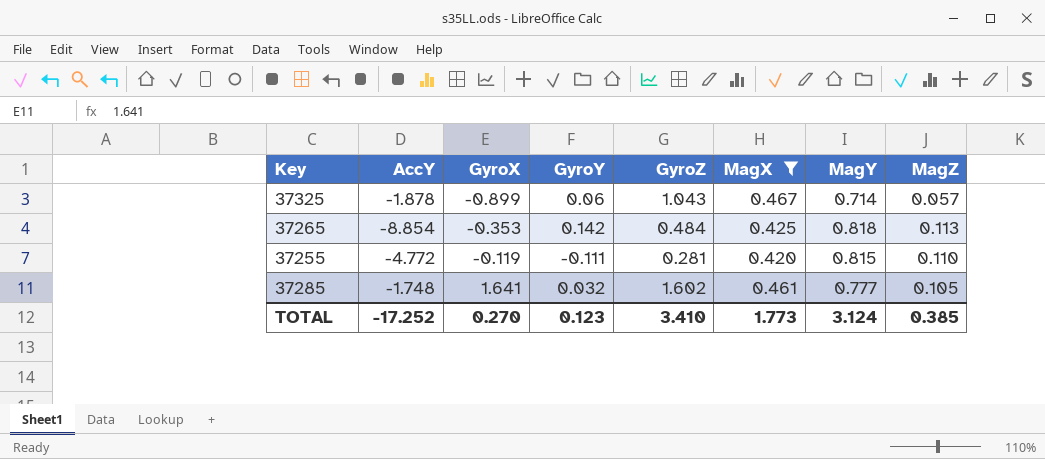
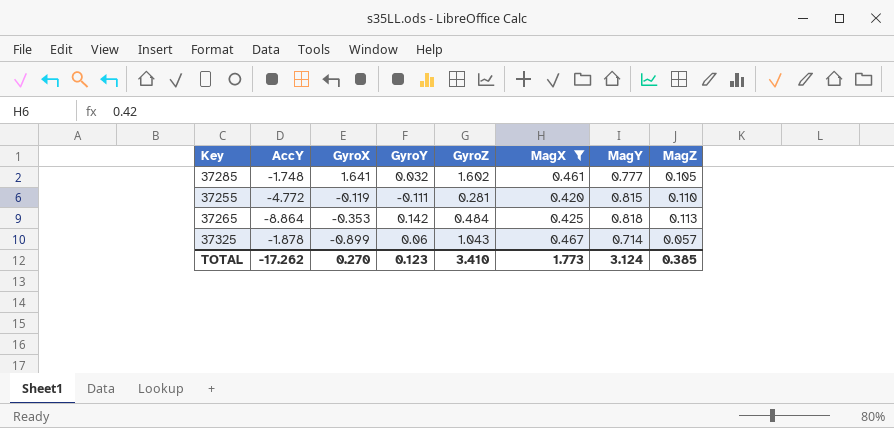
row order: GyroX ascending -> GyroX descending
37265 | AccY: -8.854 -> -8.864
TOTAL | AccY: -17.252 -> -17.262

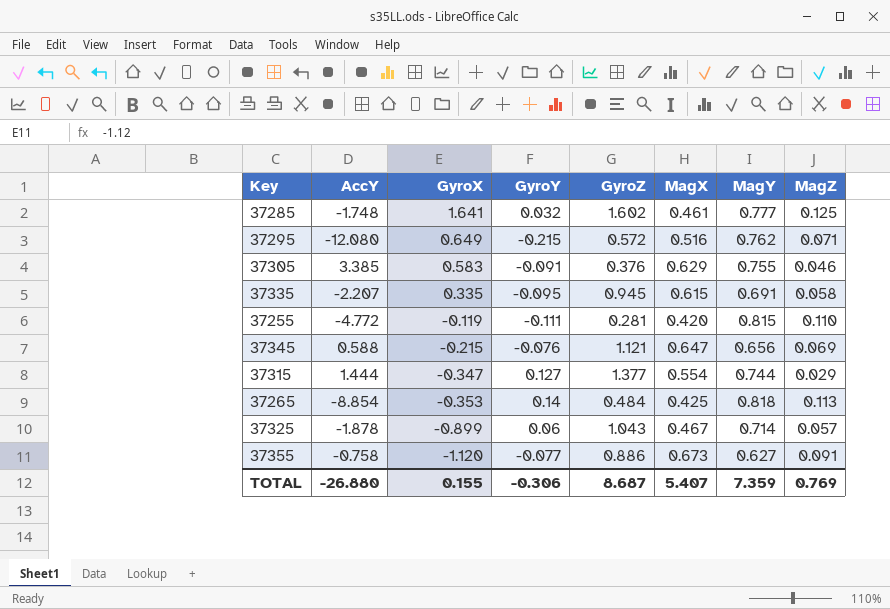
filter: MagX <= 0.467 -> none
37285 | MagZ: 0.105 -> 0.125
37265 | AccY: -8.864 -> -8.854
37265 | GyroY: 0.142 -> 0.14
TOTAL | AccY: -17.262 -> -26.880
TOTAL | GyroX: 0.270 -> 0.155
TOTAL | GyroY: 0.123 -> -0.306
TOTAL | GyroZ: 3.410 -> 8.687
TOTAL | MagX: 1.773 -> 5.407
TOTAL | MagY: 3.124 -> 7.359
TOTAL | MagZ: 0.385 -> 0.769

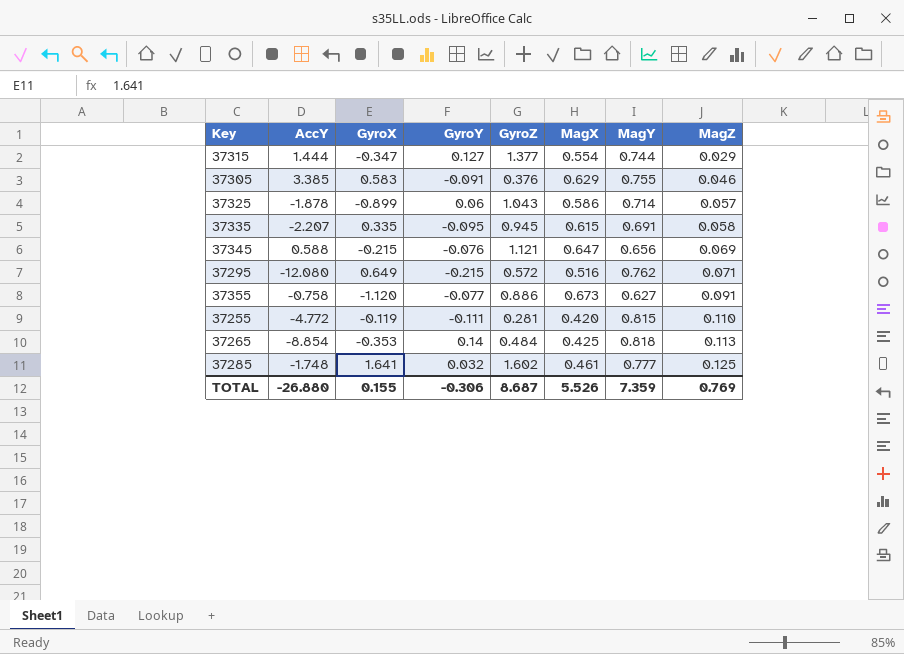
row order: GyroX descending -> MagZ ascending
37325 | MagX: 0.467 -> 0.586
TOTAL | MagX: 5.407 -> 5.526

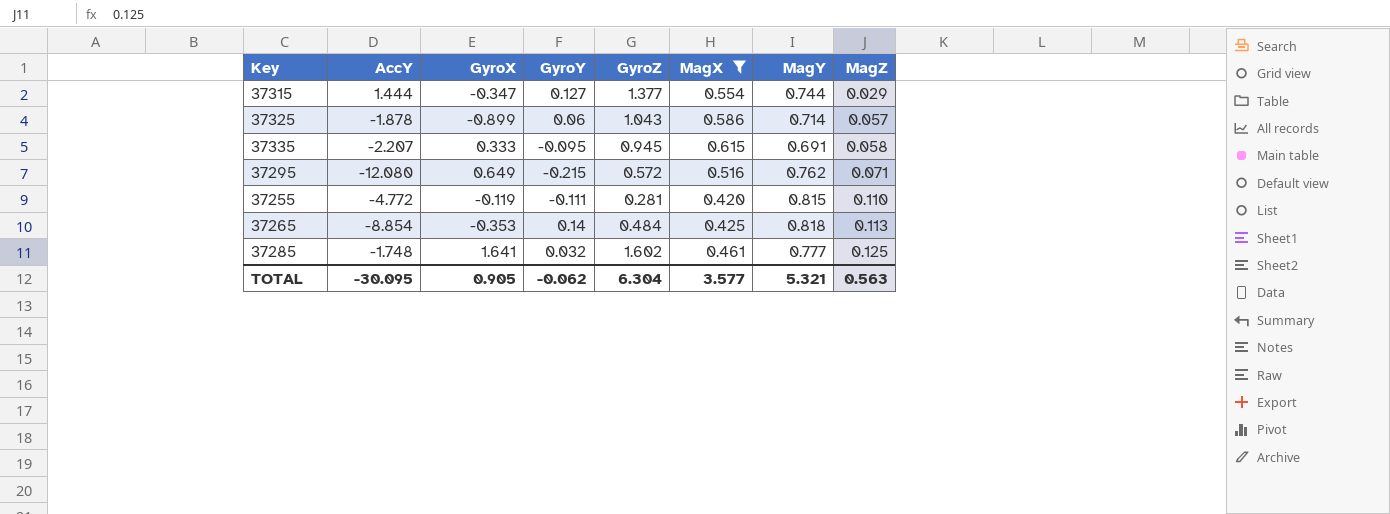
filter: none -> MagX <= 0.615
37335 | GyroX: 0.335 -> 0.333
TOTAL | AccY: -26.880 -> -30.095
TOTAL | GyroX: 0.155 -> 0.905
TOTAL | GyroY: -0.306 -> -0.062
TOTAL | GyroZ: 8.687 -> 6.304
TOTAL | MagX: 5.526 -> 3.577
TOTAL | MagY: 7.359 -> 5.321
TOTAL | MagZ: 0.769 -> 0.563

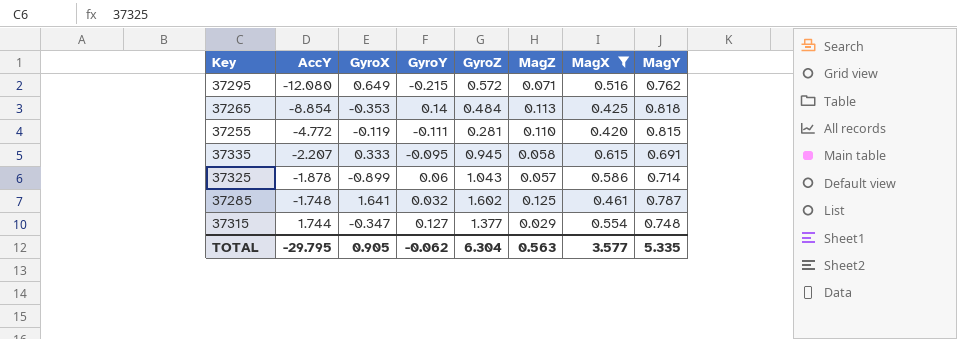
row order: MagZ ascending -> AccY ascending
column MagZ | position: 8 -> 6
37285 | MagY: 0.777 -> 0.787
37315 | AccY: 1.444 -> 1.744
37315 | MagY: 0.744 -> 0.748
TOTAL | AccY: -30.095 -> -29.795
TOTAL | MagY: 5.321 -> 5.335

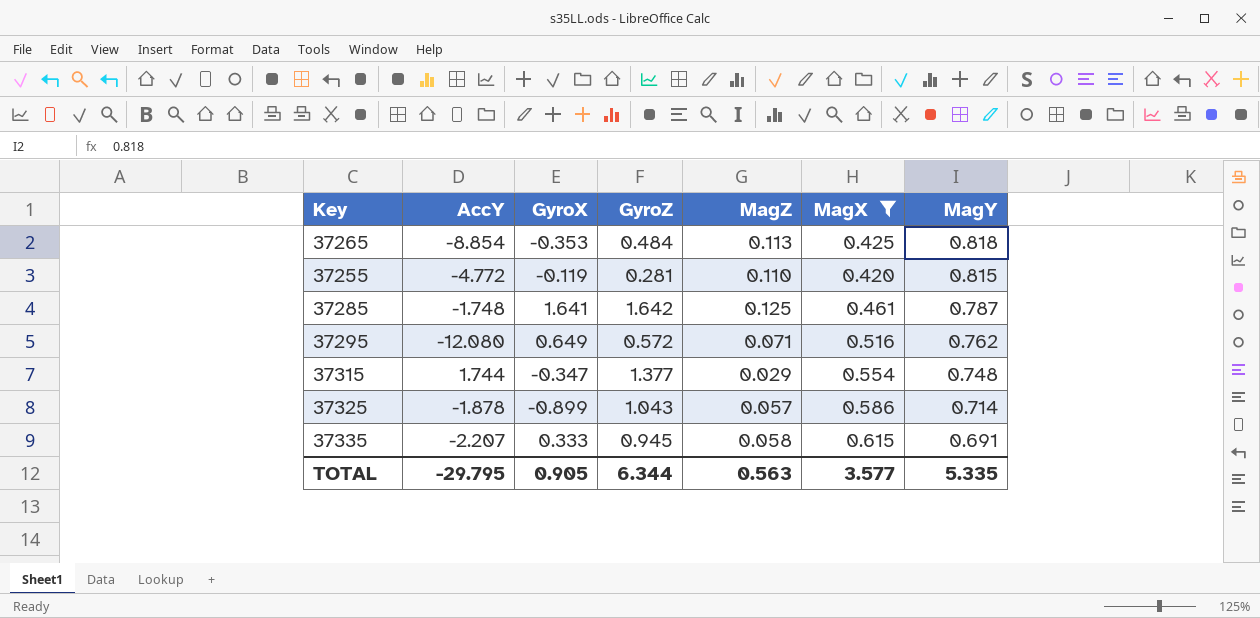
row order: AccY ascending -> MagY descending
column GyroY | position: 4 -> none
37285 | GyroZ: 1.602 -> 1.642
TOTAL | GyroZ: 6.304 -> 6.344

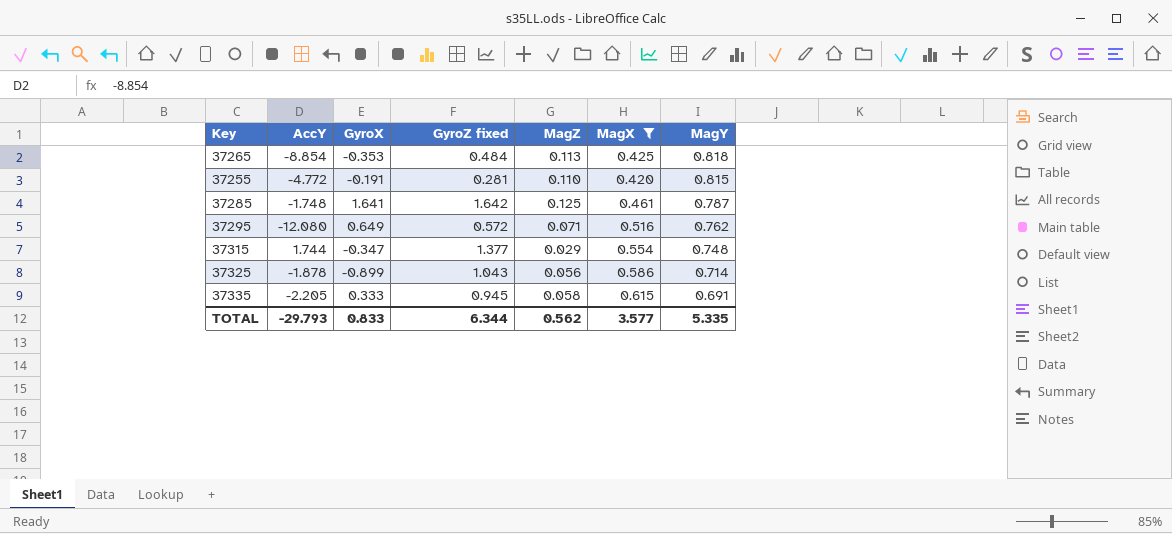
column name: GyroZ -> GyroZ fixed
37255 | GyroX: -0.119 -> -0.191
37325 | MagZ: 0.057 -> 0.056
37335 | AccY: -2.207 -> -2.205
TOTAL | AccY: -29.795 -> -29.793
TOTAL | GyroX: 0.905 -> 0.833
TOTAL | MagZ: 0.563 -> 0.562

